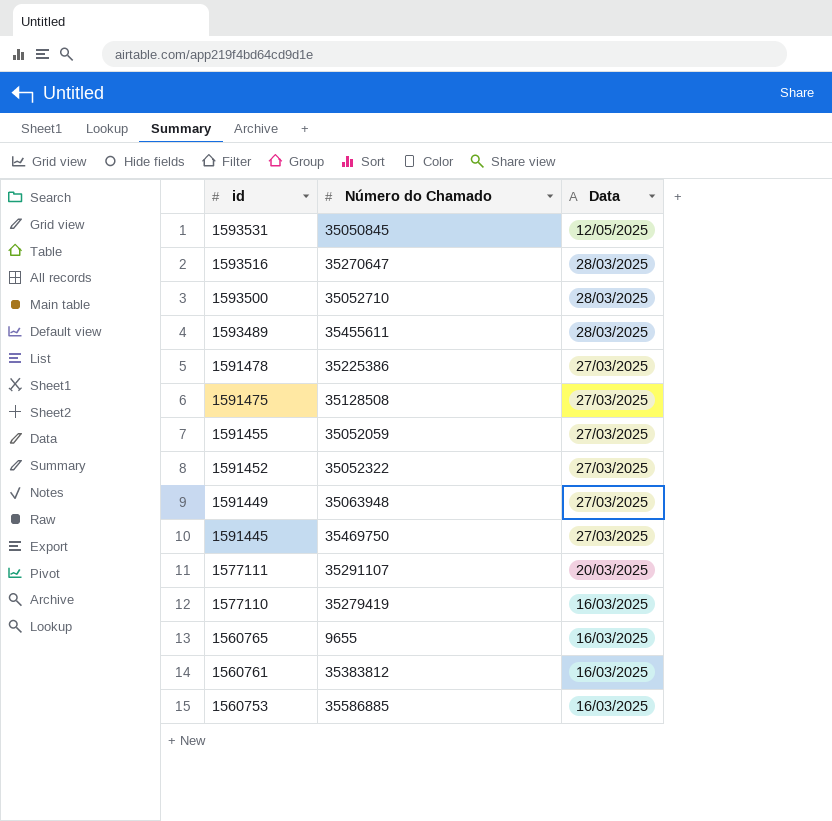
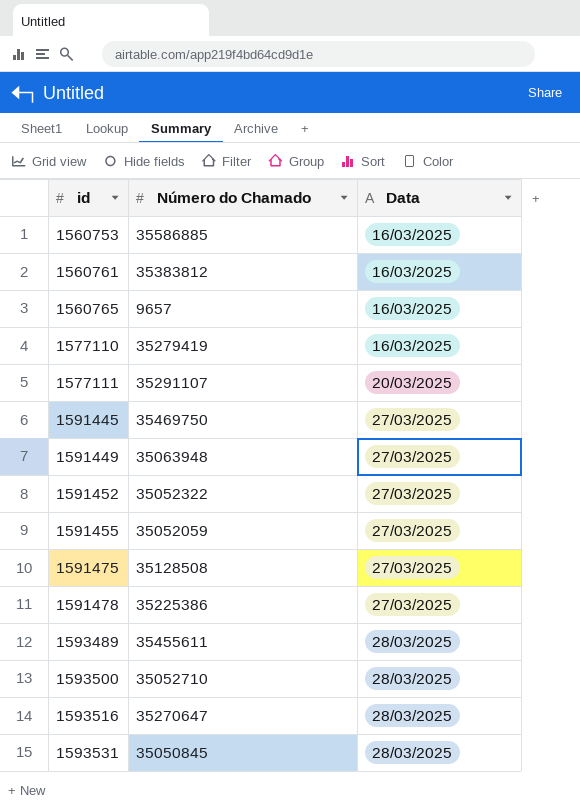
row order: id descending -> id ascending
1560765 | Número do Chamado: 9655 -> 9657
1593531 | Data: 12/05/2025 -> 28/03/2025

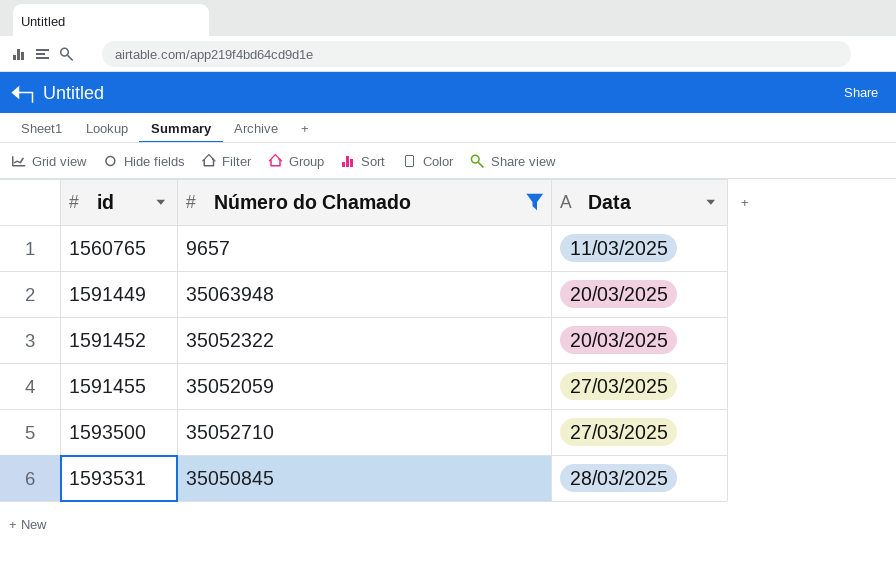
filter: none -> Número do Chamado <= 35063948
1560765 | Data: 16/03/2025 -> 11/03/2025
1591449 | Data: 27/03/2025 -> 20/03/2025
1591452 | Data: 27/03/2025 -> 20/03/2025
1593500 | Data: 28/03/2025 -> 27/03/2025

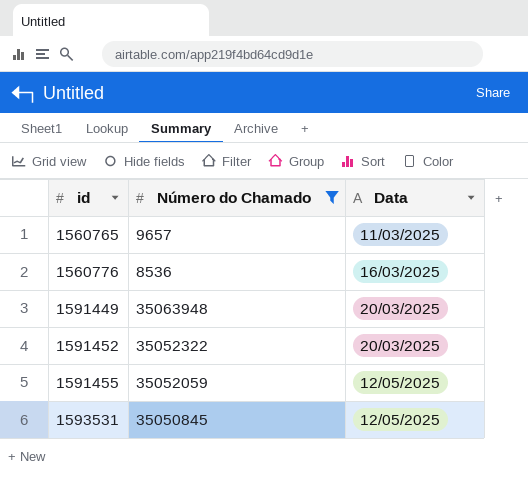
row 1593500: 35052710 | 27/03/2025 -> none
row 1560776: none -> 8536 | 16/03/2025
1591455 | Data: 27/03/2025 -> 12/05/2025
1593531 | Data: 28/03/2025 -> 12/05/2025

